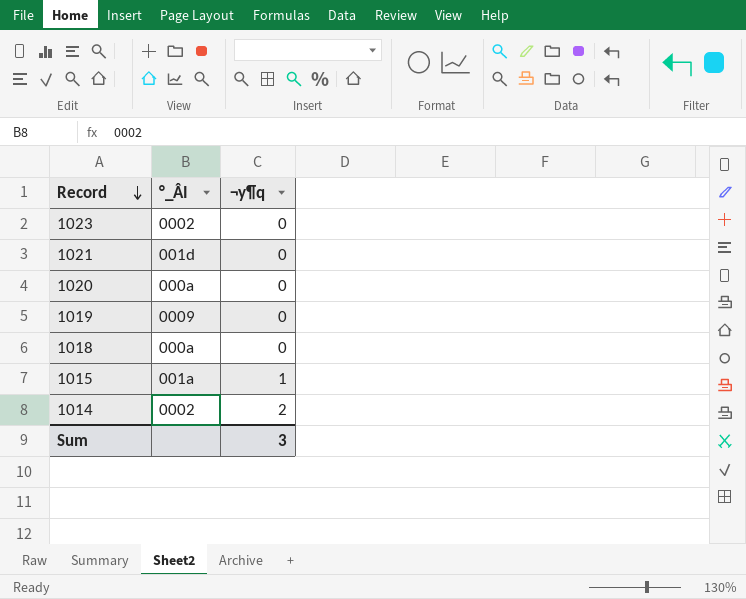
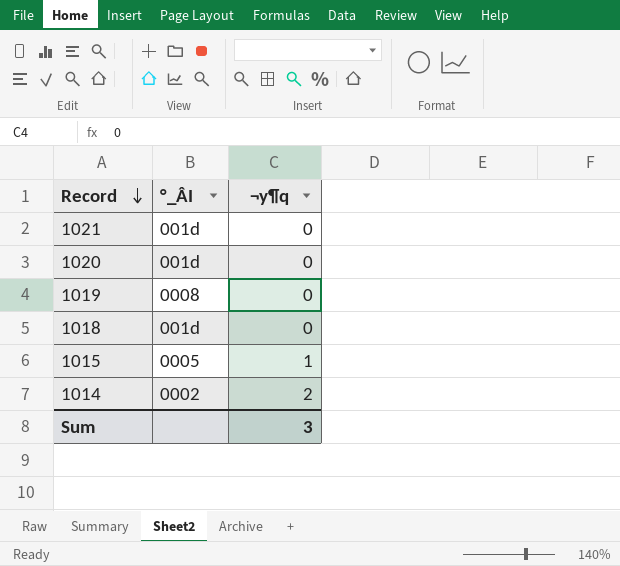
row 1023: 0002 | 0 -> none
1020 | °_ÂI: 000a -> 001d
1019 | °_ÂI: 0009 -> 0008
1018 | °_ÂI: 000a -> 001d
1015 | °_ÂI: 001a -> 0005

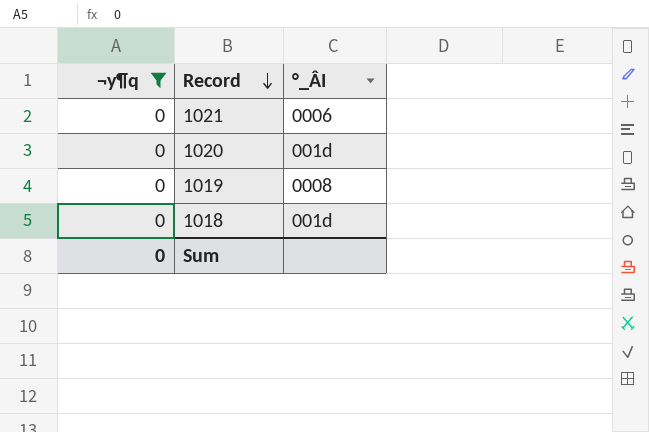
filter: none -> ¬y¶q = 0
column ¬y¶q | position: 3 -> 1
1021 | °_ÂI: 001d -> 0006
Sum | ¬y¶q: 3 -> 0

